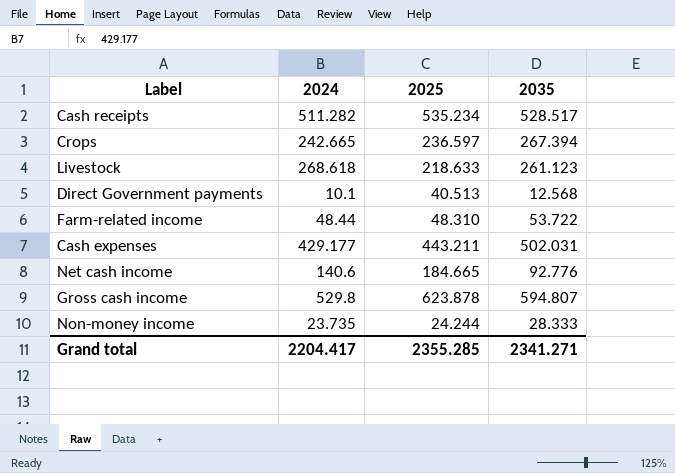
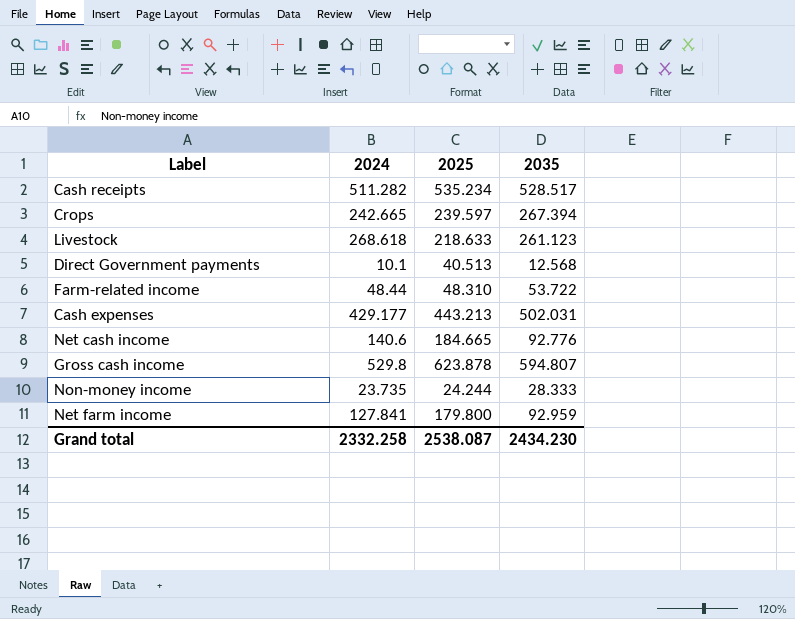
Crops | 2025: 236.597 -> 239.597
Cash expenses | 2025: 443.211 -> 443.213
row Net farm income: none -> 127.841 | 179.800 | 92.959
Grand total | 2024: 2204.417 -> 2332.258
Grand total | 2025: 2355.285 -> 2538.087
Grand total | 2035: 2341.271 -> 2434.230

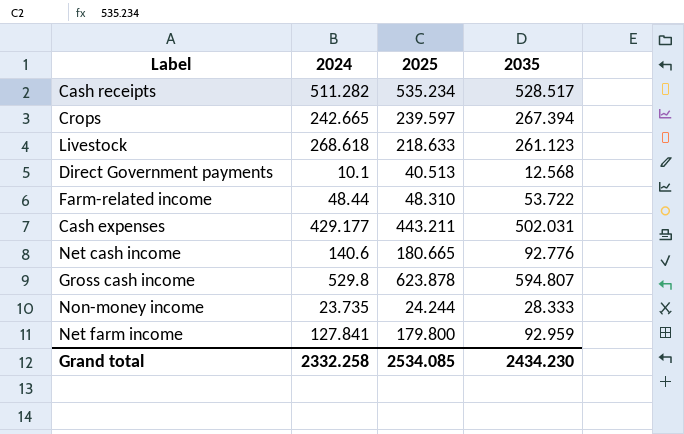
Cash expenses | 2025: 443.213 -> 443.211
Net cash income | 2025: 184.665 -> 180.665
Grand total | 2025: 2538.087 -> 2534.085

